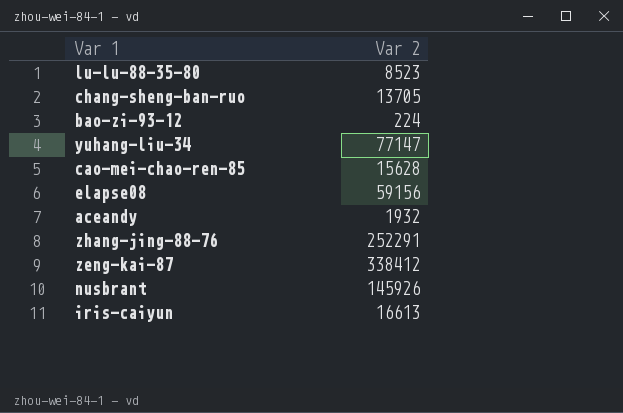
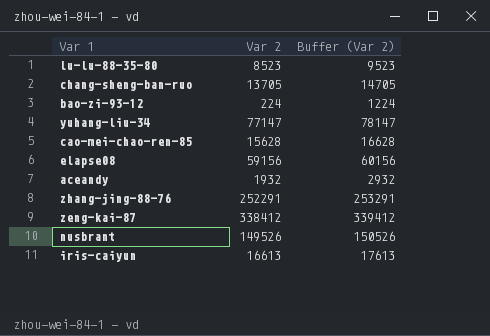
column Buffer (Var 2) | formula: none -> [Var 2] + 1000
nusbrant | Var 2: 145926 -> 149526

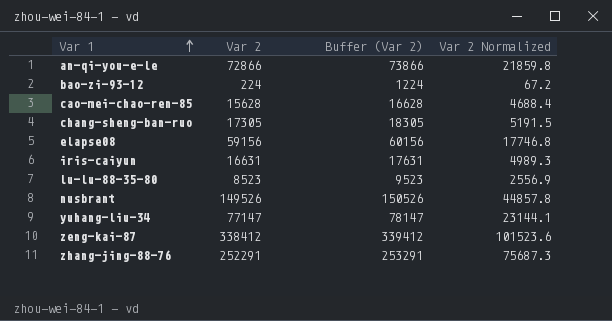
row order: none -> Var 1 ascending
column Var 2 Normalized | formula: none -> [Var 2] * 0.3
row aceandy: 1932 | 2932 -> none
row an-qi-you-e-le: none -> 72866 | 73866 | 21859.8
chang-sheng-ban-ruo | Var 2: 13705 -> 17305
chang-sheng-ban-ruo | Buffer (Var 2): 14705 -> 18305
iris-caiyun | Var 2: 16613 -> 16631
iris-caiyun | Buffer (Var 2): 17613 -> 17631

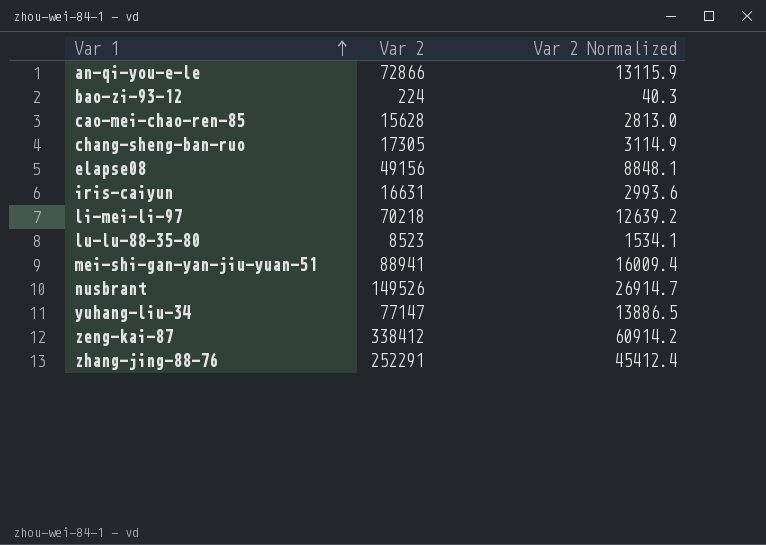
column Buffer (Var 2) | formula: [Var 2] + 1000 -> none
column Var 2 Normalized | formula: [Var 2] * 0.3 -> [Var 2] * 0.18
elapse08 | Var 2: 59156 -> 49156
row li-mei-li-97: none -> 70218 | 12639.2
row mei-shi-gan-yan-jiu-yuan-51: none -> 88941 | 16009.4

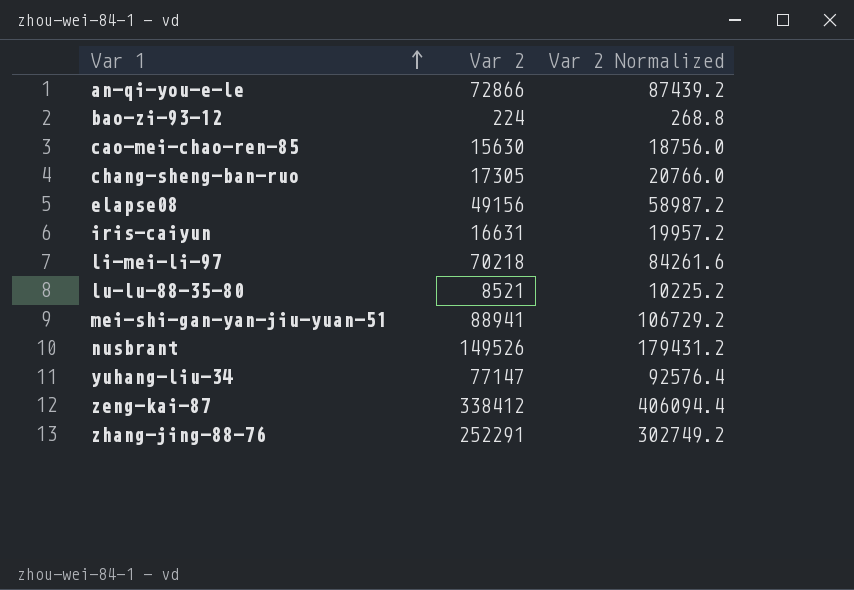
column Var 2 Normalized | formula: [Var 2] * 0.18 -> [Var 2] * 1.2
cao-mei-chao-ren-85 | Var 2: 15628 -> 15630
lu-lu-88-35-80 | Var 2: 8523 -> 8521

